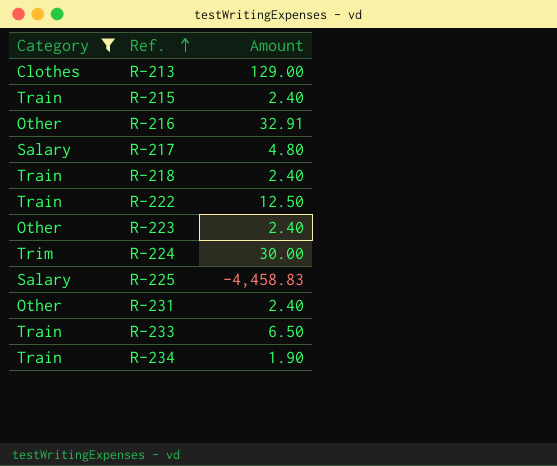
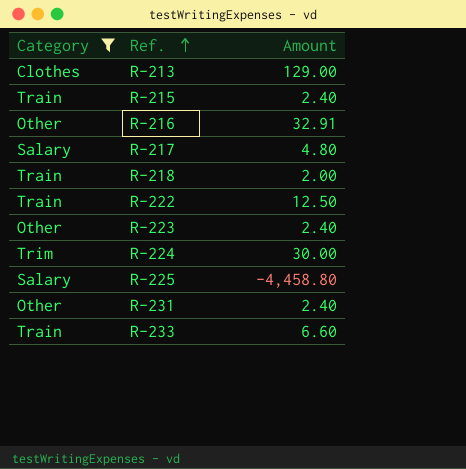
row R-234: Train | 1.90 -> none
R-218 | Amount: 2.40 -> 2.00
R-225 | Amount: -4,458.83 -> -4,458.80
R-233 | Amount: 6.50 -> 6.60

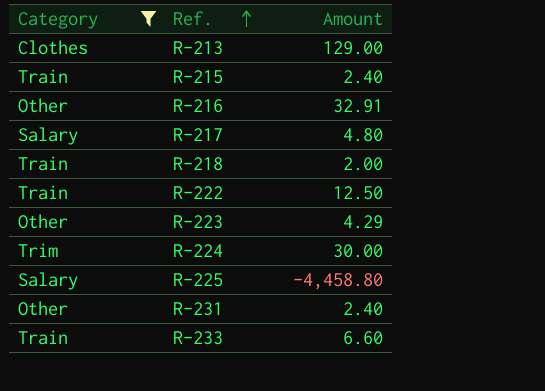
R-223 | Amount: 2.40 -> 4.29

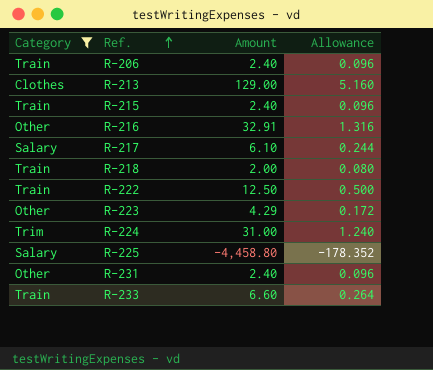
column Allowance | formula: none -> [Amount] * 0.04
row R-206: none -> Train | 2.40 | 0.096
R-217 | Amount: 4.80 -> 6.10
R-224 | Amount: 30.00 -> 31.00

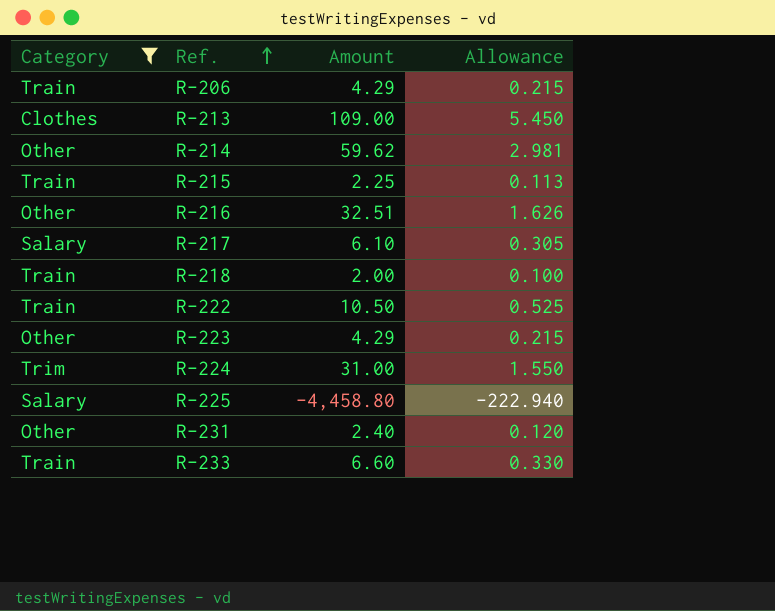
column Allowance | formula: [Amount] * 0.04 -> [Amount] * 0.05
R-206 | Amount: 2.40 -> 4.29
R-213 | Amount: 129.00 -> 109.00
row R-214: none -> Other | 59.62 | 2.981
R-215 | Amount: 2.40 -> 2.25
R-216 | Amount: 32.91 -> 32.51
R-222 | Amount: 12.50 -> 10.50

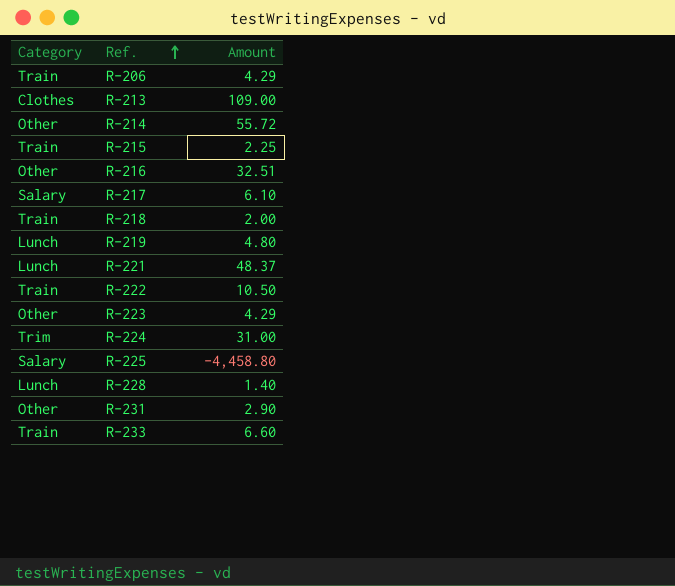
filter: Category != Lunch -> none
column Allowance | formula: [Amount] * 0.05 -> none
R-214 | Amount: 59.62 -> 55.72
R-231 | Amount: 2.40 -> 2.90

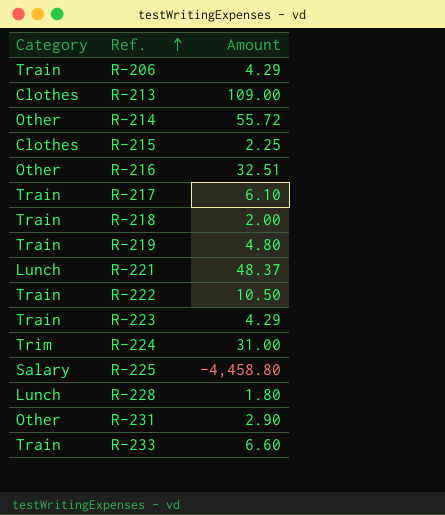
R-215 | Category: Train -> Clothes
R-217 | Category: Salary -> Train
R-219 | Category: Lunch -> Train
R-223 | Category: Other -> Train
R-228 | Amount: 1.40 -> 1.80

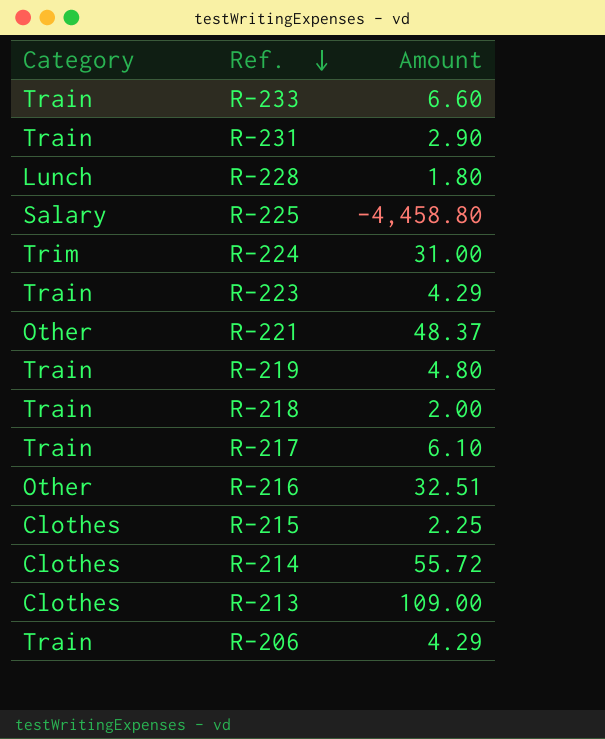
row order: Ref. ascending -> Ref. descending
row R-222: Train | 10.50 -> none
R-231 | Category: Other -> Train
R-221 | Category: Lunch -> Other
R-214 | Category: Other -> Clothes

